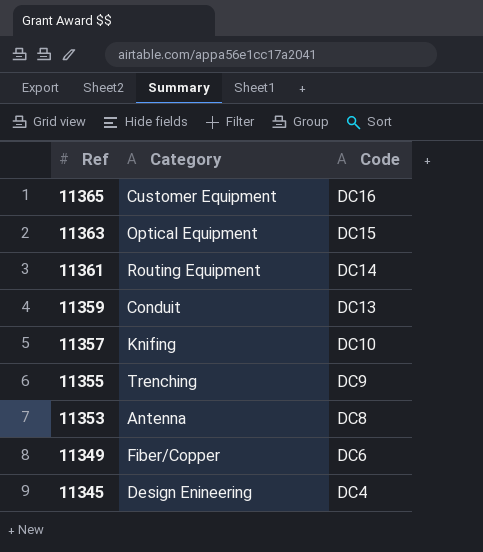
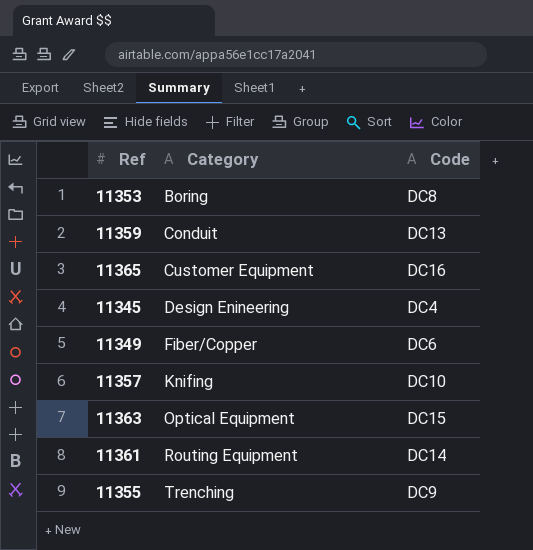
row order: Ref descending -> Category ascending
11353 | Category: Antenna -> Boring

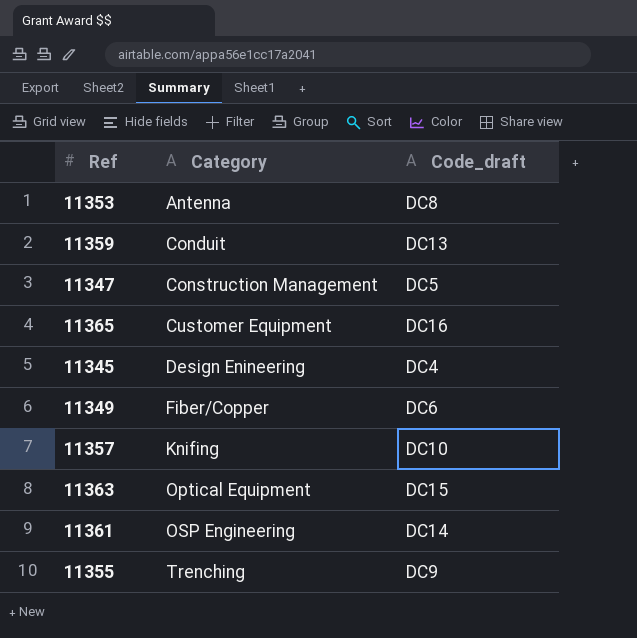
column name: Code -> Code_draft
11353 | Category: Boring -> Antenna
row 11347: none -> Construction Management | DC5
11361 | Category: Routing Equipment -> OSP Engineering

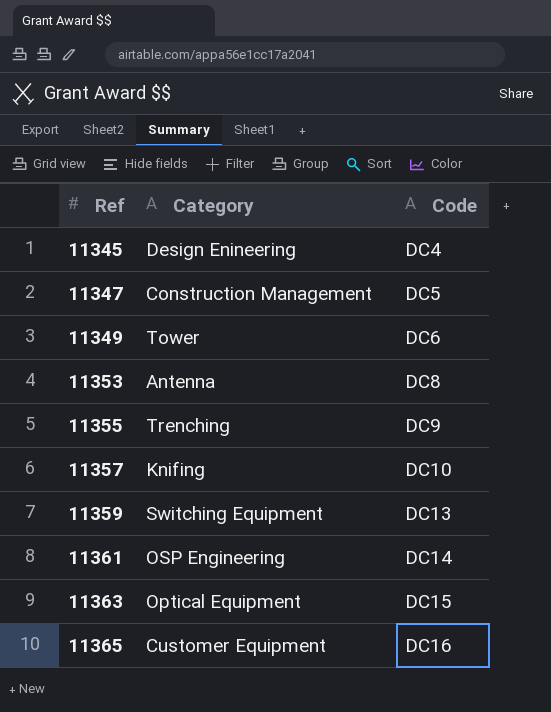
row order: Category ascending -> Ref ascending
column name: Code_draft -> Code
11349 | Category: Fiber/Copper -> Tower
11359 | Category: Conduit -> Switching Equipment

